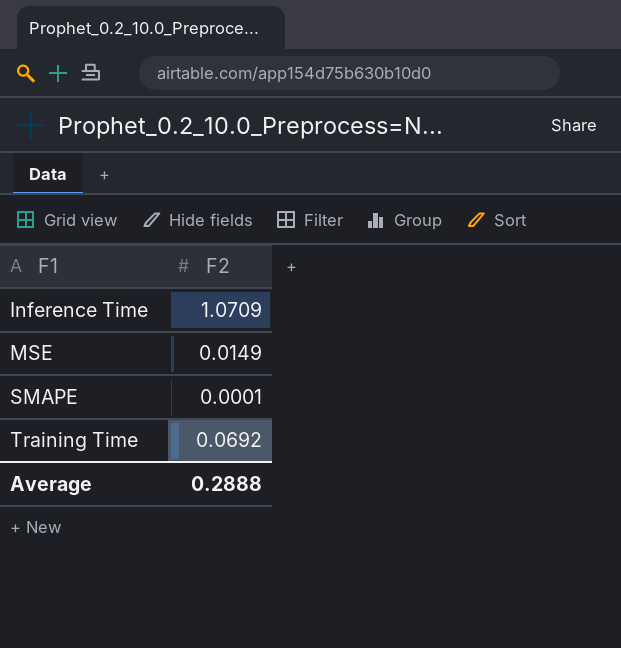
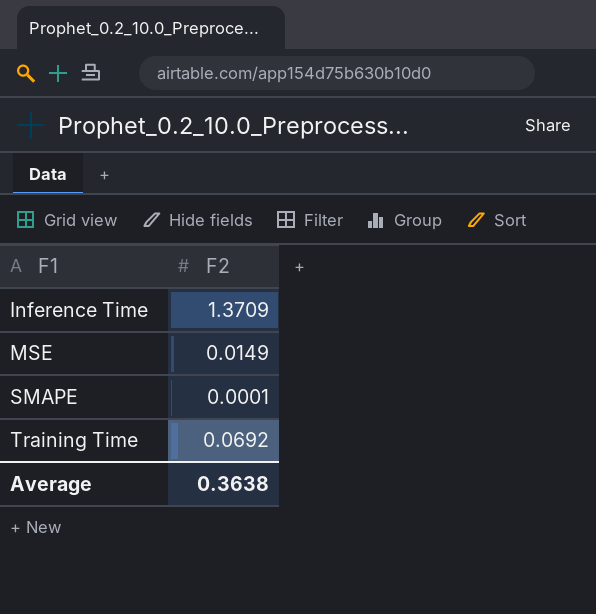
Inference Time | F2: 1.0709 -> 1.3709
Average | F2: 0.2888 -> 0.3638

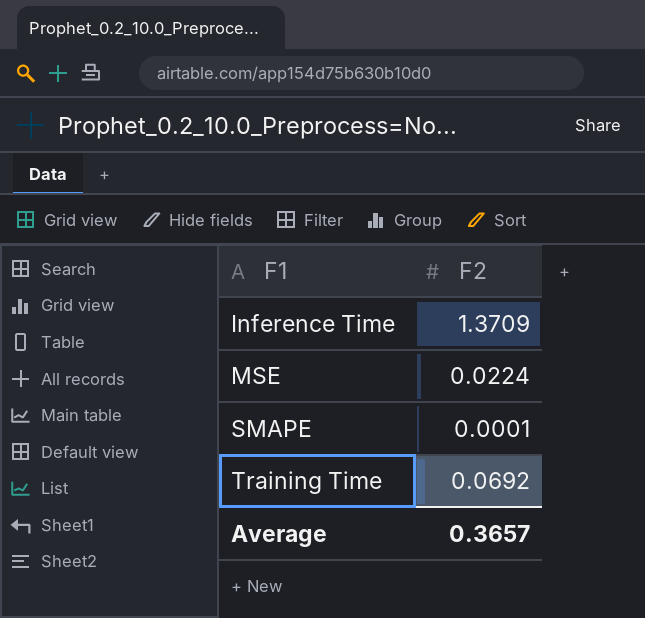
MSE | F2: 0.0149 -> 0.0224
Average | F2: 0.3638 -> 0.3657

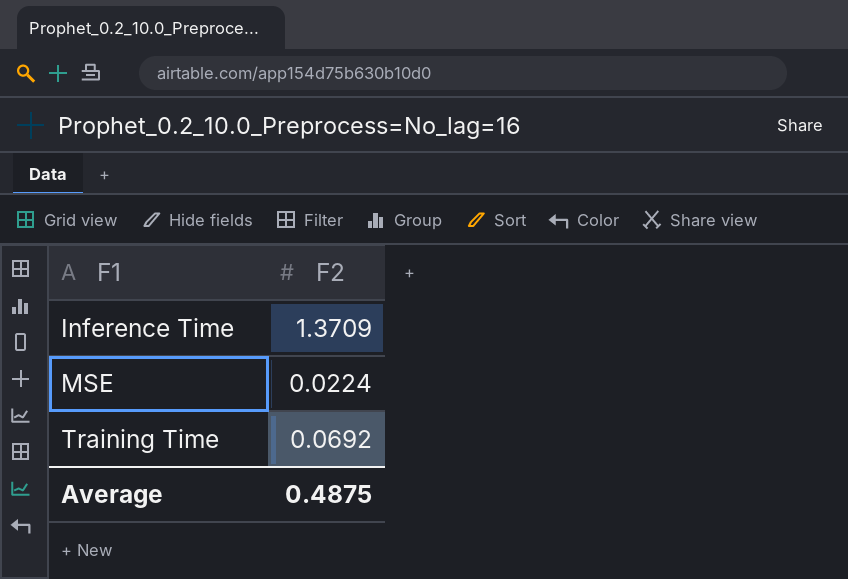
row SMAPE: 0.0001 -> none
Average | F2: 0.3657 -> 0.4875

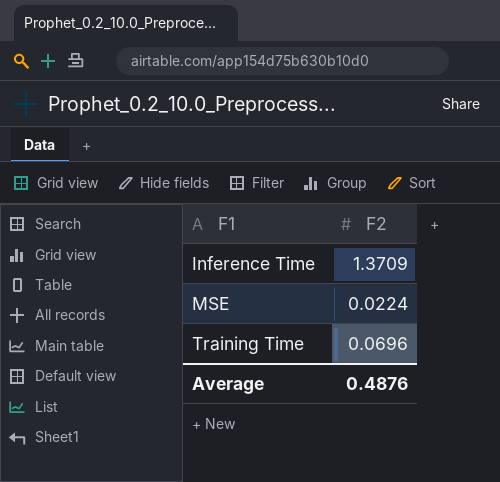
Training Time | F2: 0.0692 -> 0.0696
Average | F2: 0.4875 -> 0.4876

